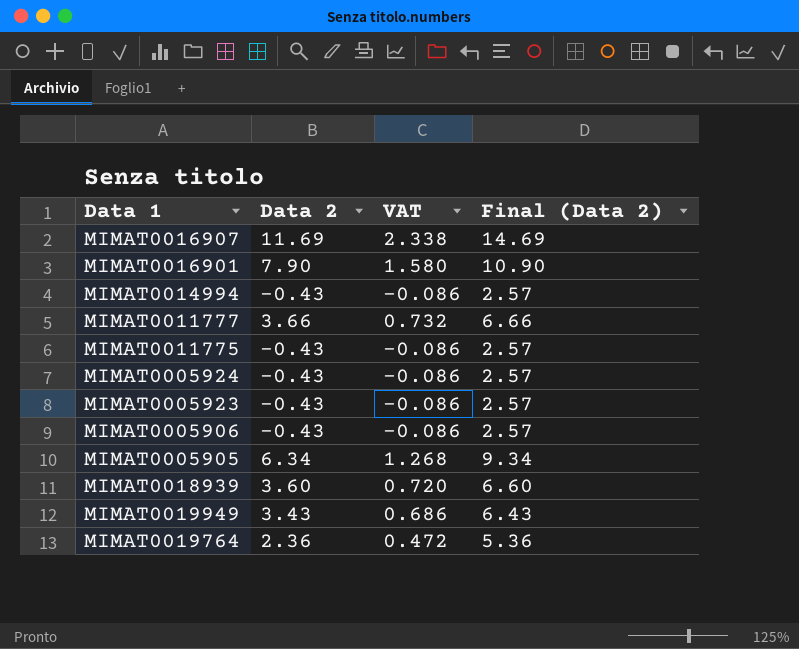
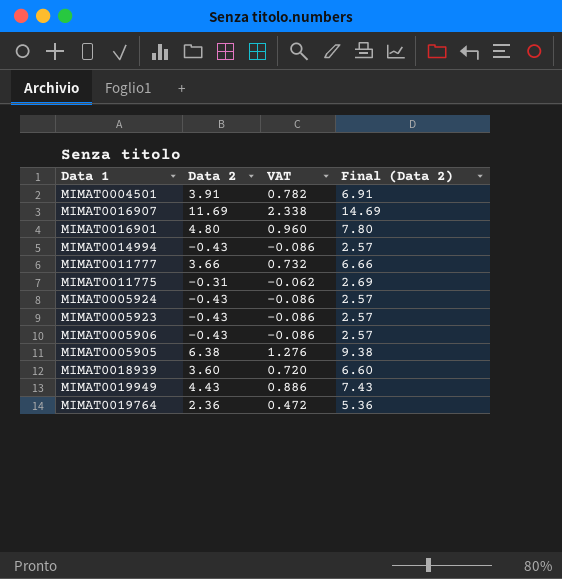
row MIMAT0004501: none -> 3.91 | 0.782 | 6.91
MIMAT0016901 | Data 2: 7.90 -> 4.80
MIMAT0016901 | VAT: 1.580 -> 0.960
MIMAT0016901 | Final (Data 2): 10.90 -> 7.80
MIMAT0011775 | Data 2: -0.43 -> -0.31
MIMAT0011775 | VAT: -0.086 -> -0.062
MIMAT0011775 | Final (Data 2): 2.57 -> 2.69
MIMAT0005905 | Data 2: 6.34 -> 6.38
MIMAT0005905 | VAT: 1.268 -> 1.276
MIMAT0005905 | Final (Data 2): 9.34 -> 9.38
MIMAT0019949 | Data 2: 3.43 -> 4.43
MIMAT0019949 | VAT: 0.686 -> 0.886
MIMAT0019949 | Final (Data 2): 6.43 -> 7.43

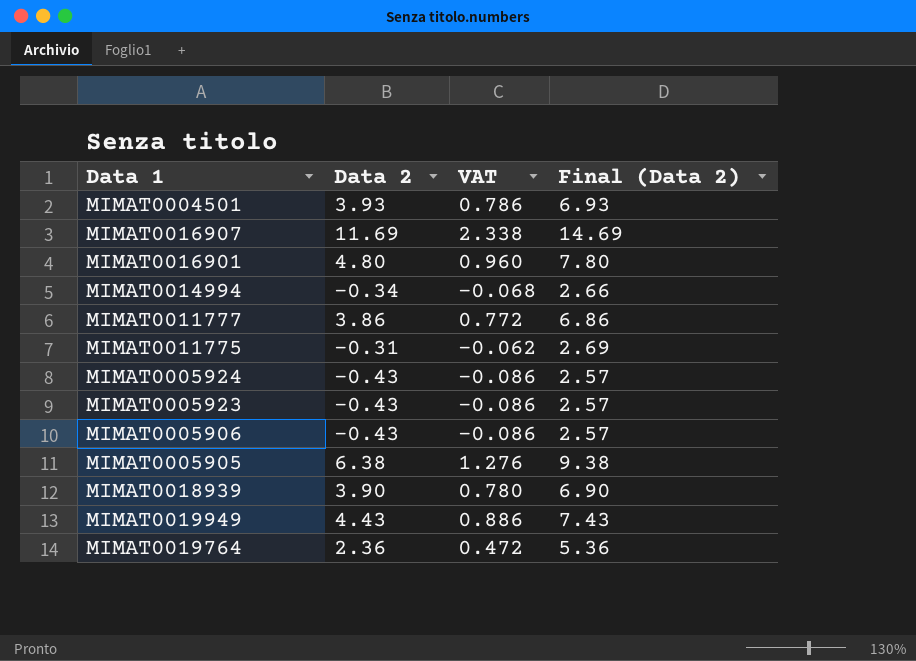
MIMAT0004501 | Data 2: 3.91 -> 3.93
MIMAT0004501 | VAT: 0.782 -> 0.786
MIMAT0004501 | Final (Data 2): 6.91 -> 6.93
MIMAT0014994 | Data 2: -0.43 -> -0.34
MIMAT0014994 | VAT: -0.086 -> -0.068
MIMAT0014994 | Final (Data 2): 2.57 -> 2.66
MIMAT0011777 | Data 2: 3.66 -> 3.86
MIMAT0011777 | VAT: 0.732 -> 0.772
MIMAT0011777 | Final (Data 2): 6.66 -> 6.86
MIMAT0018939 | Data 2: 3.60 -> 3.90
MIMAT0018939 | VAT: 0.720 -> 0.780
MIMAT0018939 | Final (Data 2): 6.60 -> 6.90

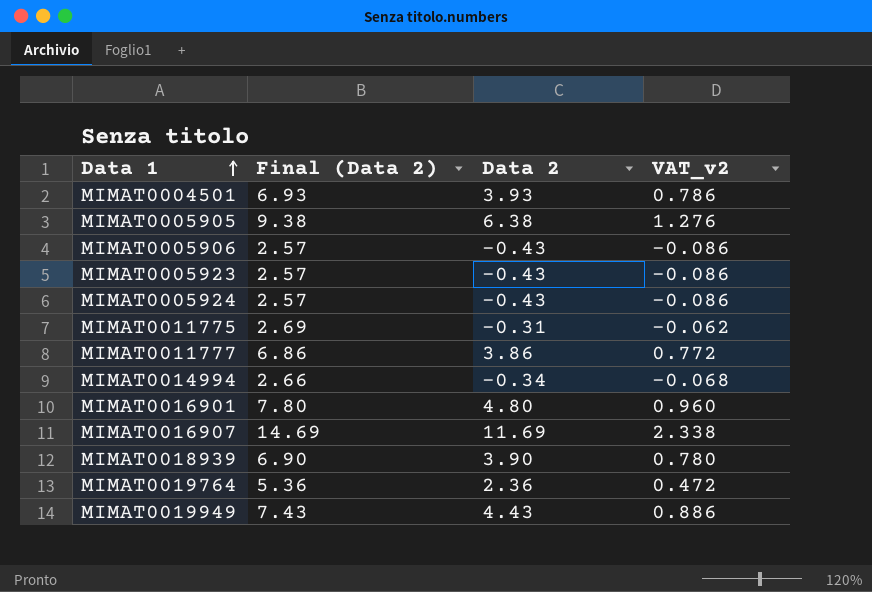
row order: none -> Data 1 ascending
column Final (Data 2) | position: 4 -> 2
column name: VAT -> VAT_v2

